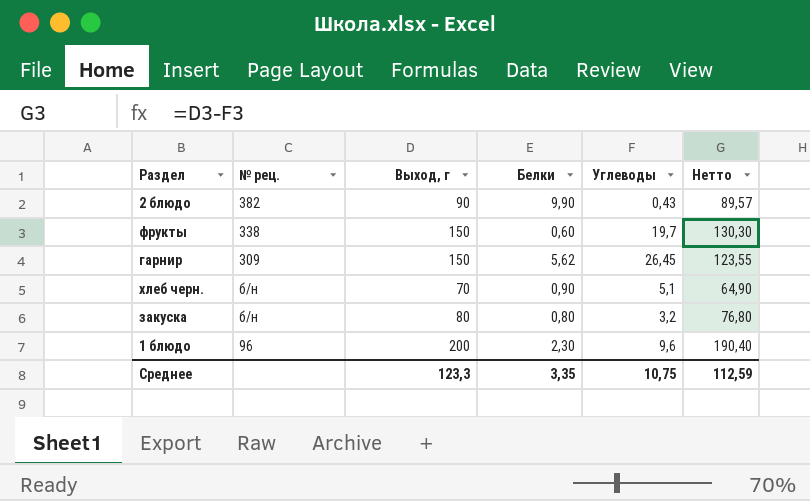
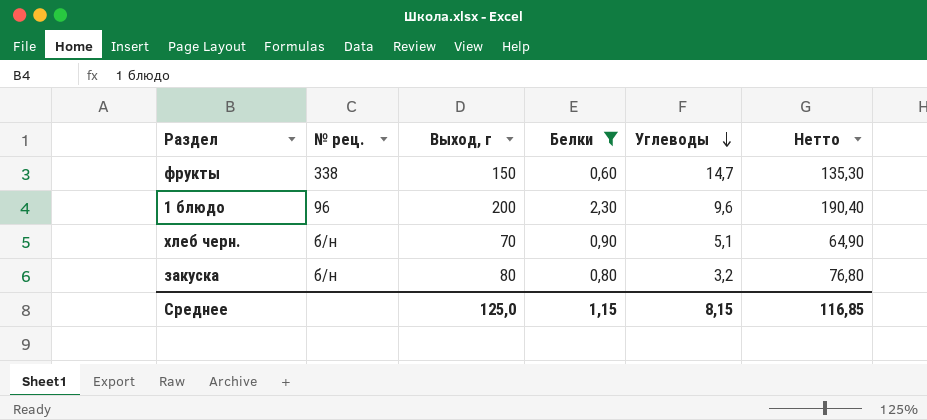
filter: none -> Белки <= 2,30
row order: none -> Углеводы descending
фрукты | Углеводы: 19,7 -> 14,7
фрукты | Нетто: 130,30 -> 135,30
Среднее | Выход, г: 123,3 -> 125,0
Среднее | Белки: 3,35 -> 1,15
Среднее | Углеводы: 10,75 -> 8,15
Среднее | Нетто: 112,59 -> 116,85

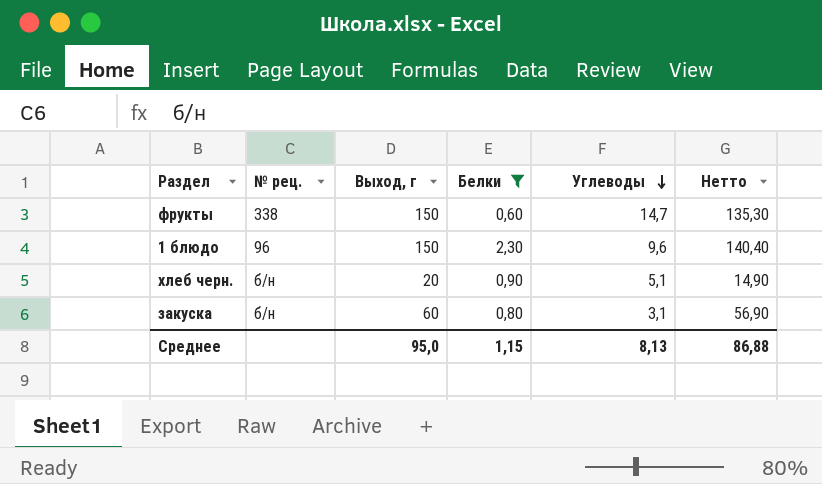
1 блюдо | Выход, г: 200 -> 150
1 блюдо | Нетто: 190,40 -> 140,40
хлеб черн. | Выход, г: 70 -> 20
хлеб черн. | Нетто: 64,90 -> 14,90
закуска | Выход, г: 80 -> 60
закуска | Углеводы: 3,2 -> 3,1
закуска | Нетто: 76,80 -> 56,90
Среднее | Выход, г: 125,0 -> 95,0
Среднее | Углеводы: 8,15 -> 8,13
Среднее | Нетто: 116,85 -> 86,88

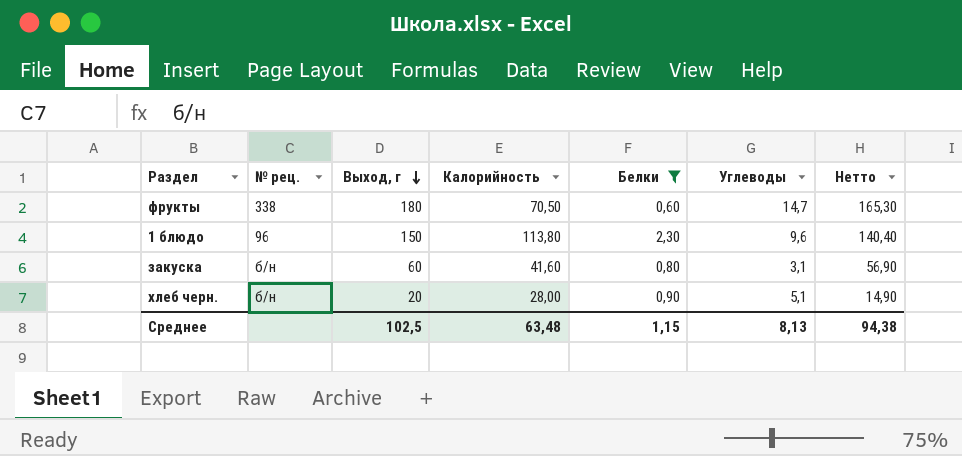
row order: Углеводы descending -> Выход, г descending
column Калорийность | position: none -> 4
фрукты | Выход, г: 150 -> 180
фрукты | Нетто: 135,30 -> 165,30
Среднее | Выход, г: 95,0 -> 102,5
Среднее | Нетто: 86,88 -> 94,38

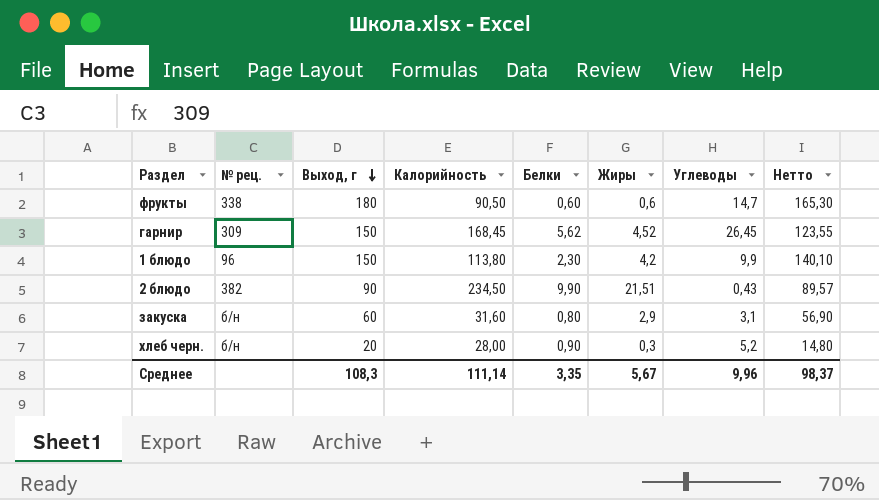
filter: Белки <= 2,30 -> none
column Жиры | position: none -> 6
фрукты | Калорийность: 70,50 -> 90,50
1 блюдо | Углеводы: 9,6 -> 9,9
1 блюдо | Нетто: 140,40 -> 140,10
закуска | Калорийность: 41,60 -> 31,60
хлеб черн. | Углеводы: 5,1 -> 5,2
хлеб черн. | Нетто: 14,90 -> 14,80
Среднее | Выход, г: 102,5 -> 108,3
Среднее | Калорийность: 63,48 -> 111,14
Среднее | Белки: 1,15 -> 3,35
Среднее | Углеводы: 8,13 -> 9,96
Среднее | Нетто: 94,38 -> 98,37

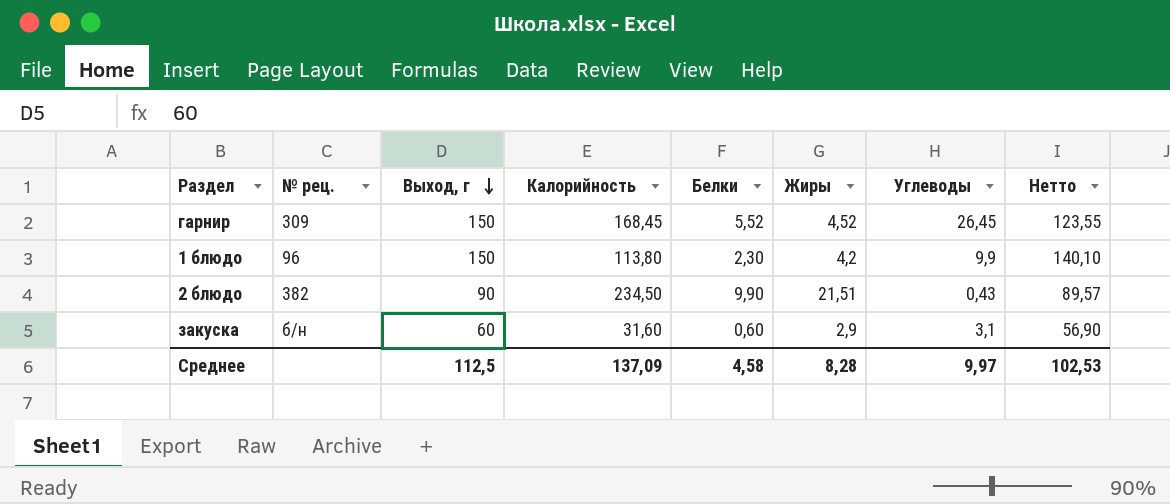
row фрукты: 338 | 180 | 90,50 | 0,60 | 0,6 | 14,7 | 165,30 -> none
row хлеб черн.: б/н | 20 | 28,00 | 0,90 | 0,3 | 5,2 | 14,80 -> none
гарнир | Белки: 5,62 -> 5,52
закуска | Белки: 0,80 -> 0,60
Среднее | Выход, г: 108,3 -> 112,5
Среднее | Калорийность: 111,14 -> 137,09
Среднее | Белки: 3,35 -> 4,58
Среднее | Жиры: 5,67 -> 8,28
Среднее | Углеводы: 9,96 -> 9,97
Среднее | Нетто: 98,37 -> 102,53

